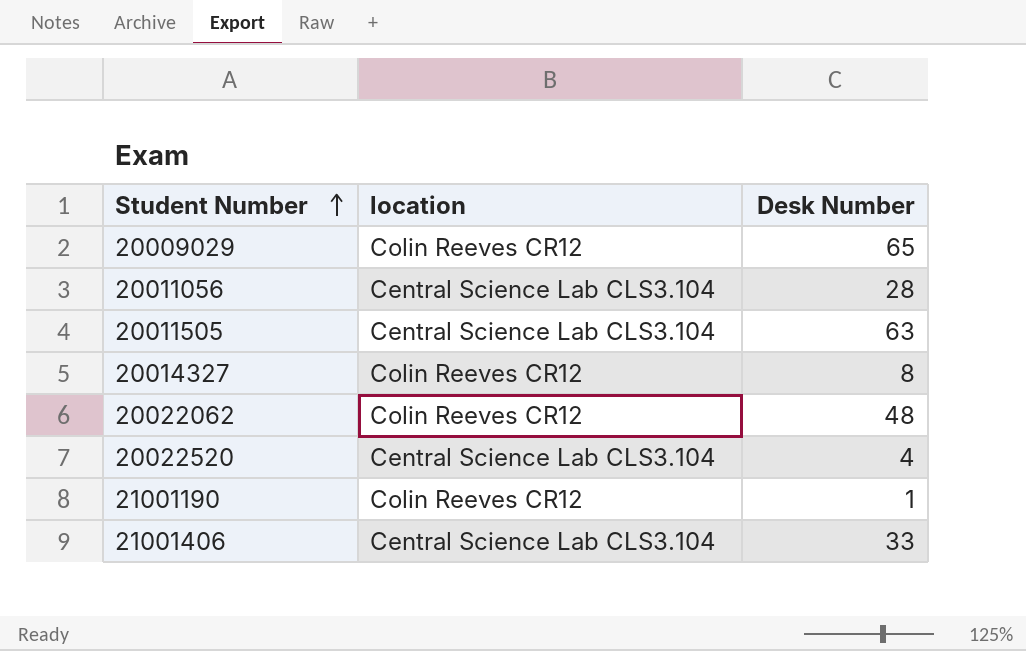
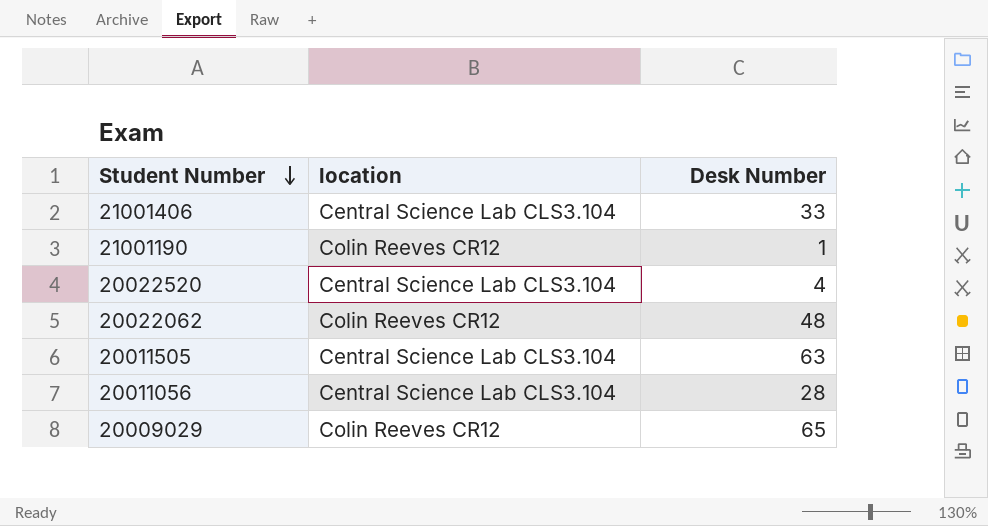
row order: Student Number ascending -> Student Number descending
row 20014327: Colin Reeves CR12 | 8 -> none

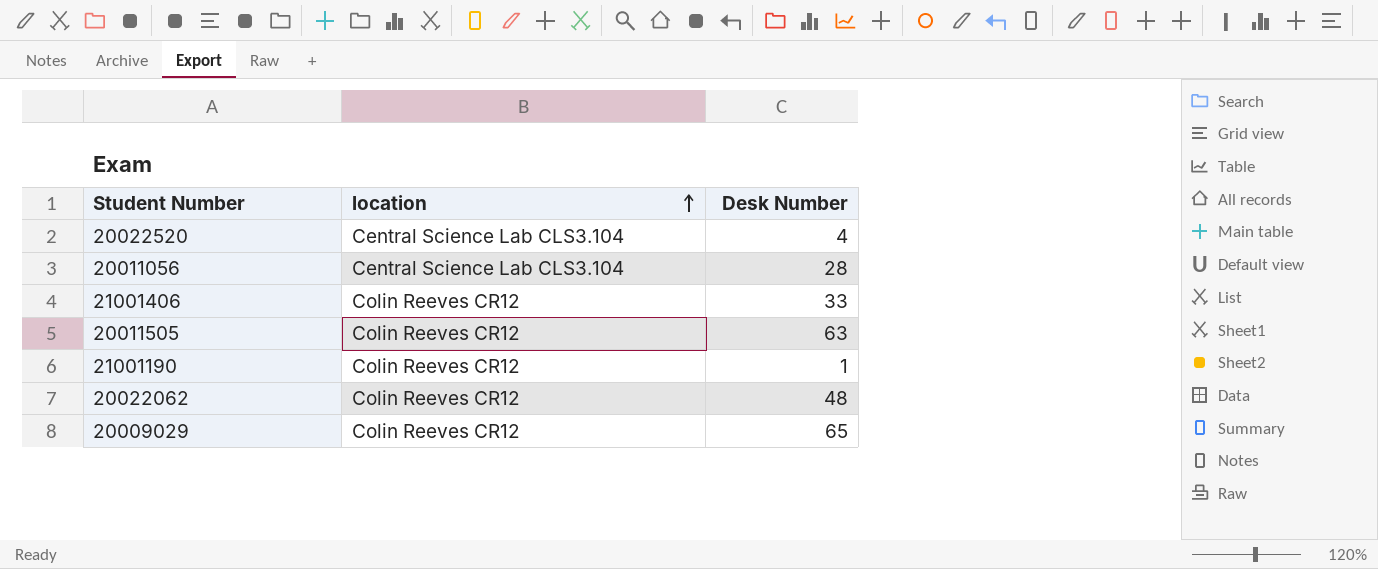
row order: Student Number descending -> location ascending
21001406 | location: Central Science Lab CLS3.104 -> Colin Reeves CR12
20011505 | location: Central Science Lab CLS3.104 -> Colin Reeves CR12

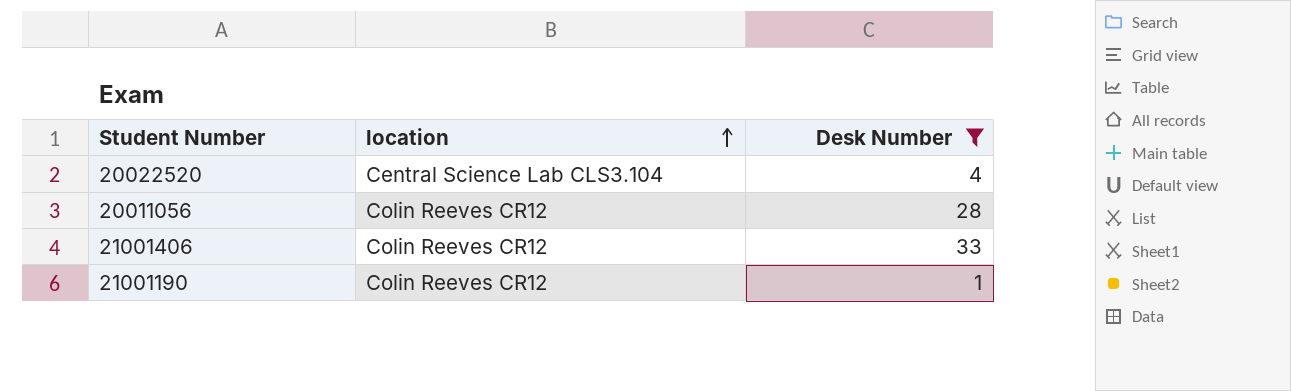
filter: none -> Desk Number <= 33
20011056 | location: Central Science Lab CLS3.104 -> Colin Reeves CR12

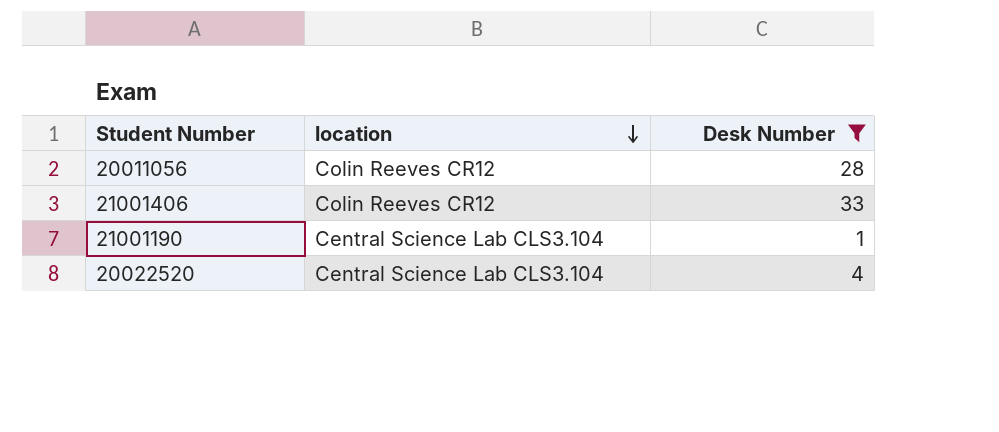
row order: location ascending -> location descending
21001190 | location: Colin Reeves CR12 -> Central Science Lab CLS3.104

